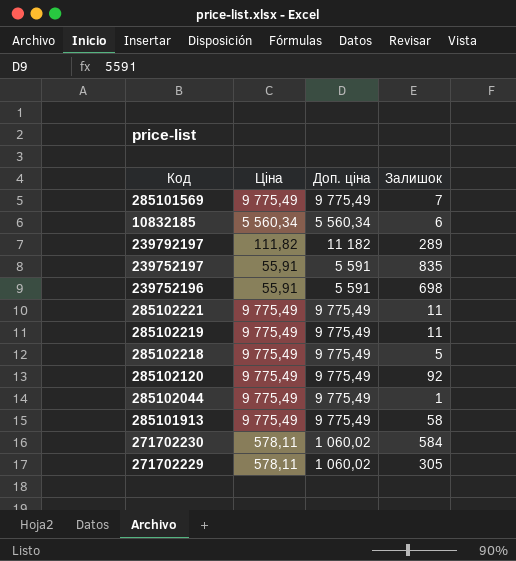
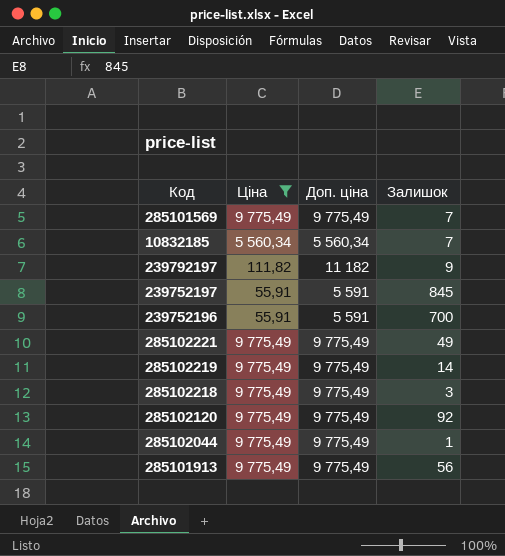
filter: none -> Ціна != 578,11
10832185 | Залишок: 6 -> 7
239792197 | Залишок: 289 -> 9
239752197 | Залишок: 835 -> 845
239752196 | Залишок: 698 -> 700
285102221 | Залишок: 11 -> 49
285102219 | Залишок: 11 -> 14
285102218 | Залишок: 5 -> 3
285101913 | Залишок: 58 -> 56

